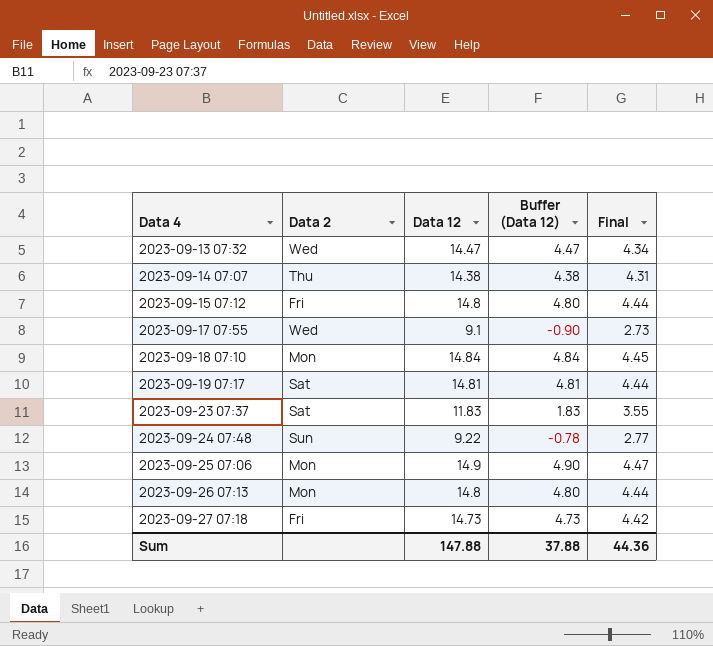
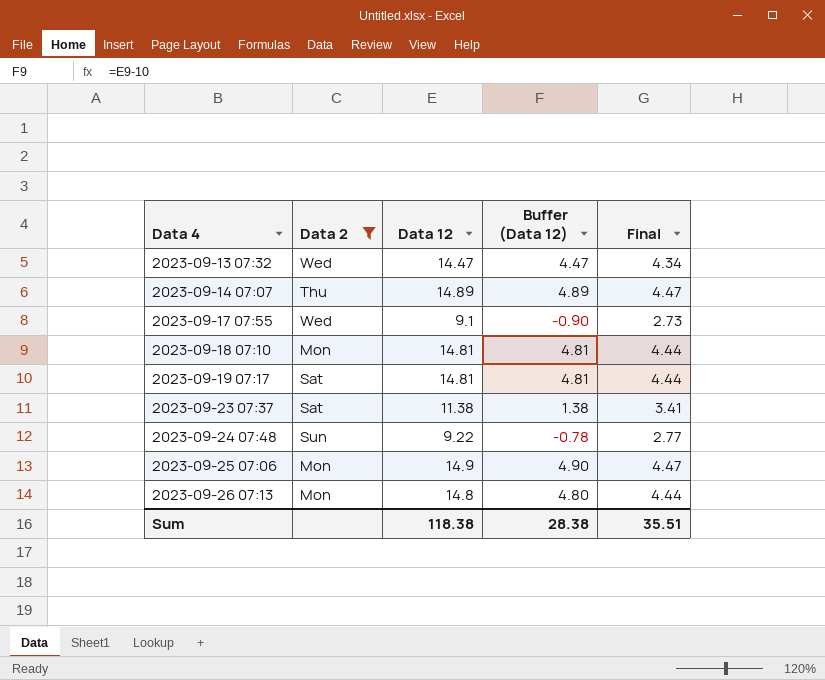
filter: none -> Data 2 != Fri
2023-09-14 07:07 | Data 12: 14.38 -> 14.89
2023-09-14 07:07 | Buffer (Data 12): 4.38 -> 4.89
2023-09-14 07:07 | Final: 4.31 -> 4.47
2023-09-18 07:10 | Data 12: 14.84 -> 14.81
2023-09-18 07:10 | Buffer (Data 12): 4.84 -> 4.81
2023-09-18 07:10 | Final: 4.45 -> 4.44
2023-09-23 07:37 | Data 12: 11.83 -> 11.38
2023-09-23 07:37 | Buffer (Data 12): 1.83 -> 1.38
2023-09-23 07:37 | Final: 3.55 -> 3.41
Sum | Data 12: 147.88 -> 118.38
Sum | Buffer (Data 12): 37.88 -> 28.38
Sum | Final: 44.36 -> 35.51

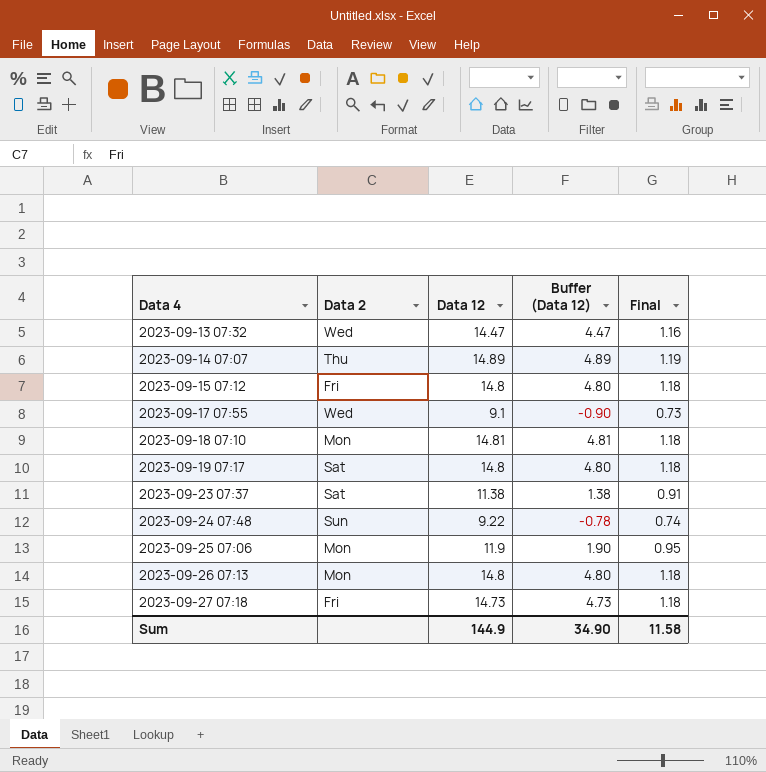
filter: Data 2 != Fri -> none
column Final | formula: [Data 12] * 0.3 -> [Data 12] * 0.08
2023-09-19 07:17 | Data 12: 14.81 -> 14.8
2023-09-19 07:17 | Buffer (Data 12): 4.81 -> 4.80
2023-09-25 07:06 | Data 12: 14.9 -> 11.9
2023-09-25 07:06 | Buffer (Data 12): 4.90 -> 1.90
Sum | Data 12: 118.38 -> 144.9
Sum | Buffer (Data 12): 28.38 -> 34.90
Sum | Final: 35.51 -> 11.58

